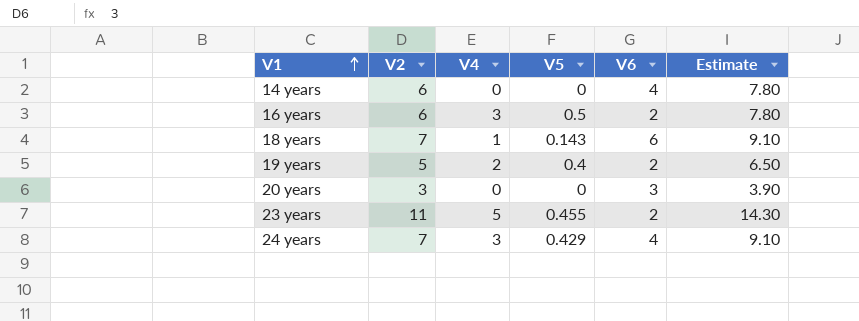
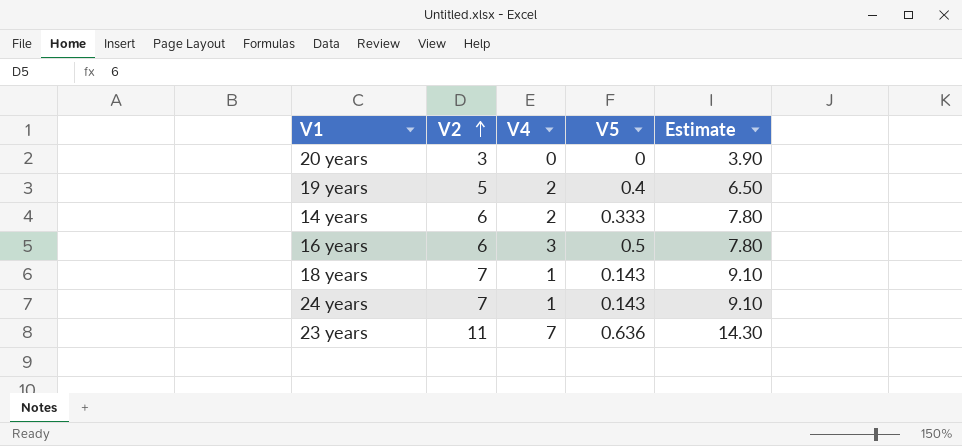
row order: V1 ascending -> V2 ascending
column V6 | position: 5 -> none
14 years | V4: 0 -> 2
14 years | V5: 0 -> 0.333
24 years | V4: 3 -> 1
24 years | V5: 0.429 -> 0.143
23 years | V4: 5 -> 7
23 years | V5: 0.455 -> 0.636

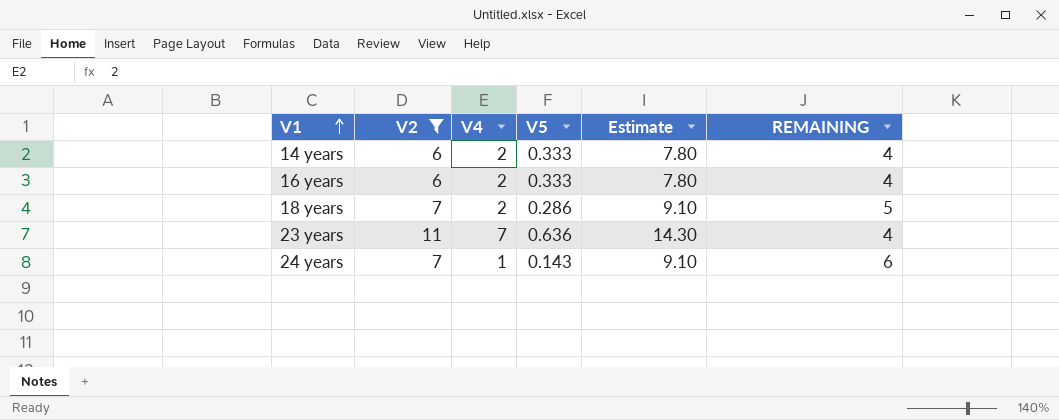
filter: none -> V2 >= 6
row order: V2 ascending -> V1 ascending
column REMAINING | formula: none -> [V2] - [V4]
16 years | V4: 3 -> 2
16 years | V5: 0.5 -> 0.333
18 years | V4: 1 -> 2
18 years | V5: 0.143 -> 0.286

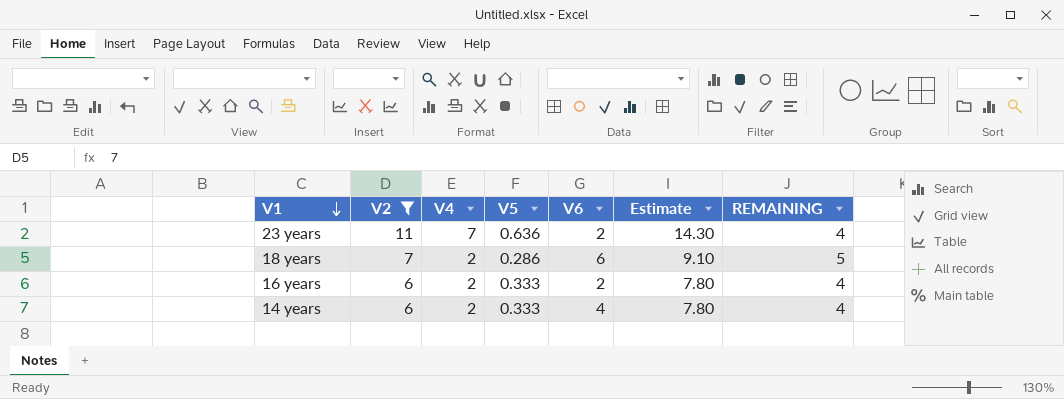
row order: V1 ascending -> V1 descending
column V6 | position: none -> 5
row 24 years: 7 | 1 | 0.143 | 9.10 | 6 -> none

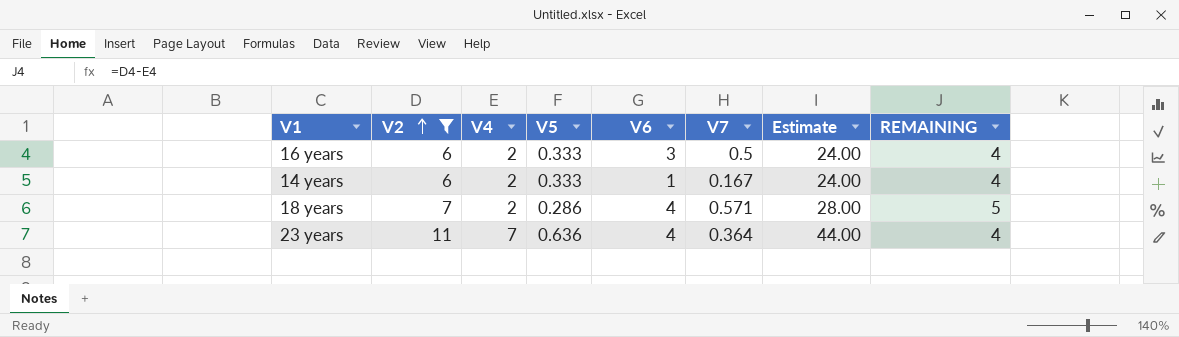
row order: V1 descending -> V2 ascending
column V7 | formula: none -> [V6] / [V2]
column Estimate | formula: [V2] * 1.3 -> [V2] * 4
16 years | V6: 2 -> 3
14 years | V6: 4 -> 1
18 years | V6: 6 -> 4
23 years | V6: 2 -> 4

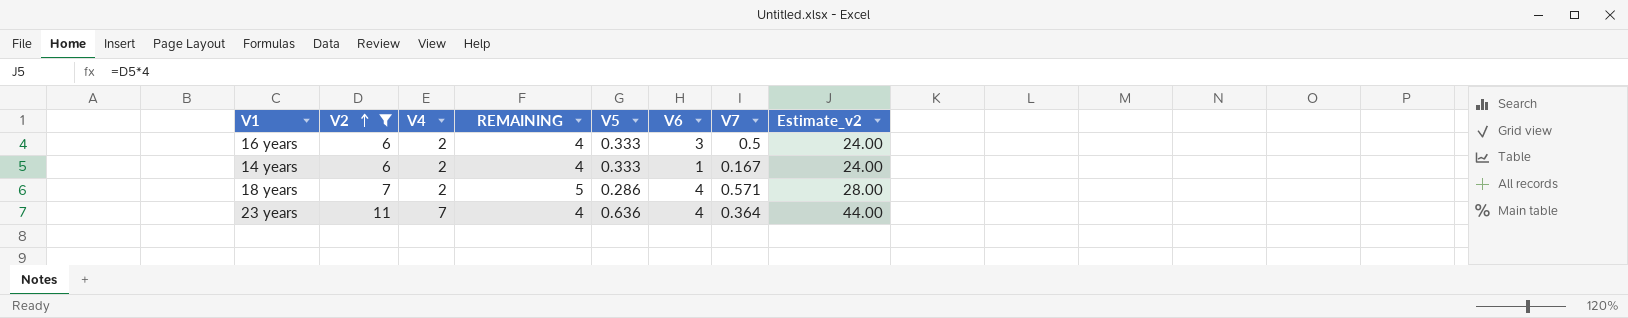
column REMAINING | position: 8 -> 4
column name: Estimate -> Estimate_v2

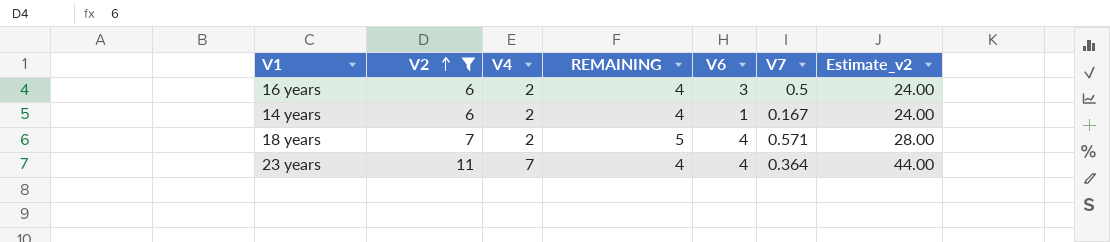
column V5 | formula: [V4] / [V2] -> none

